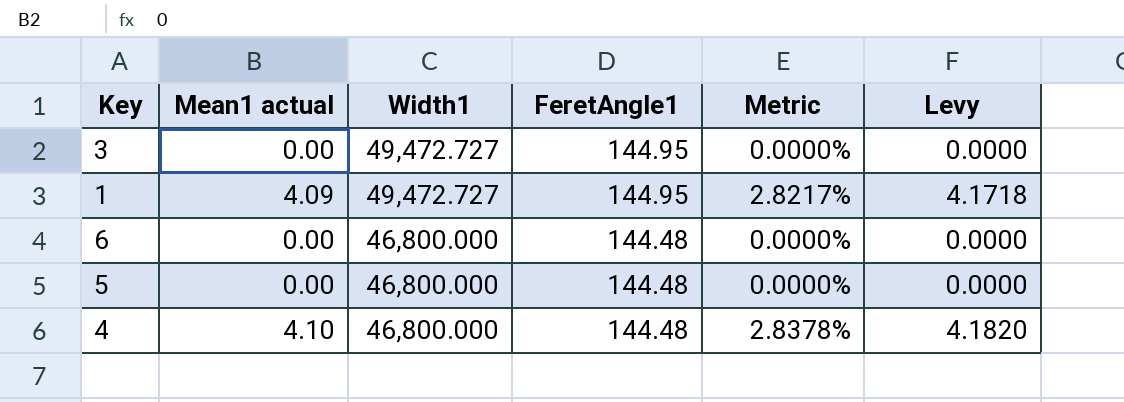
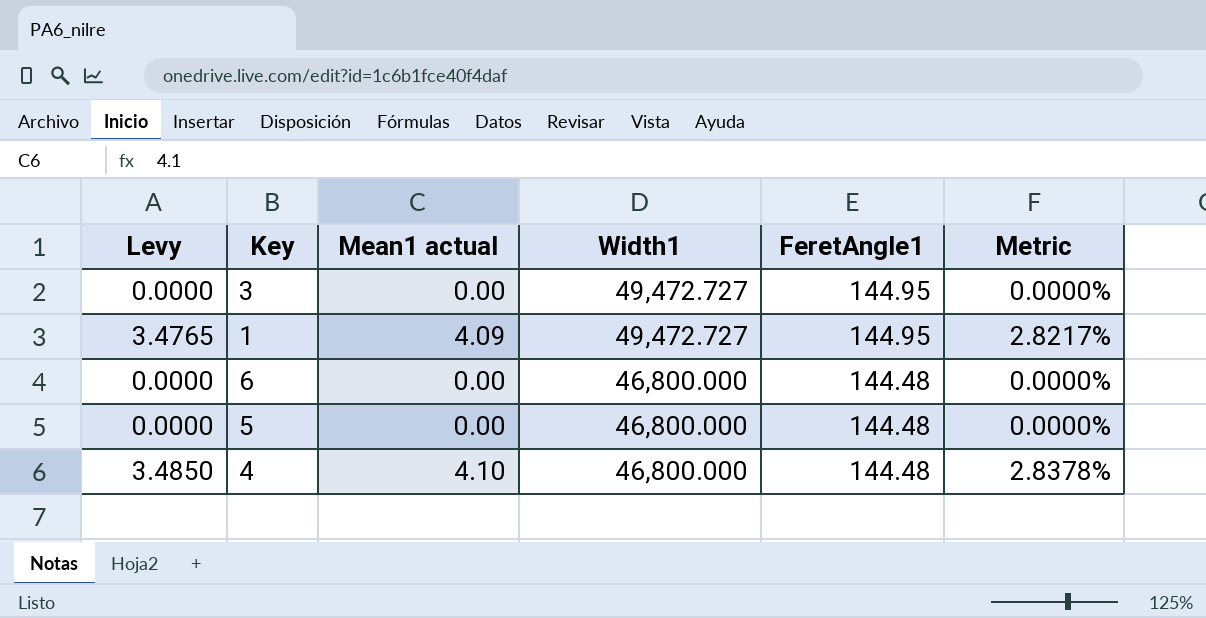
column Levy | formula: [Mean1 actual] * 1.02 -> [Mean1 actual] * 0.85
column Levy | position: 6 -> 1

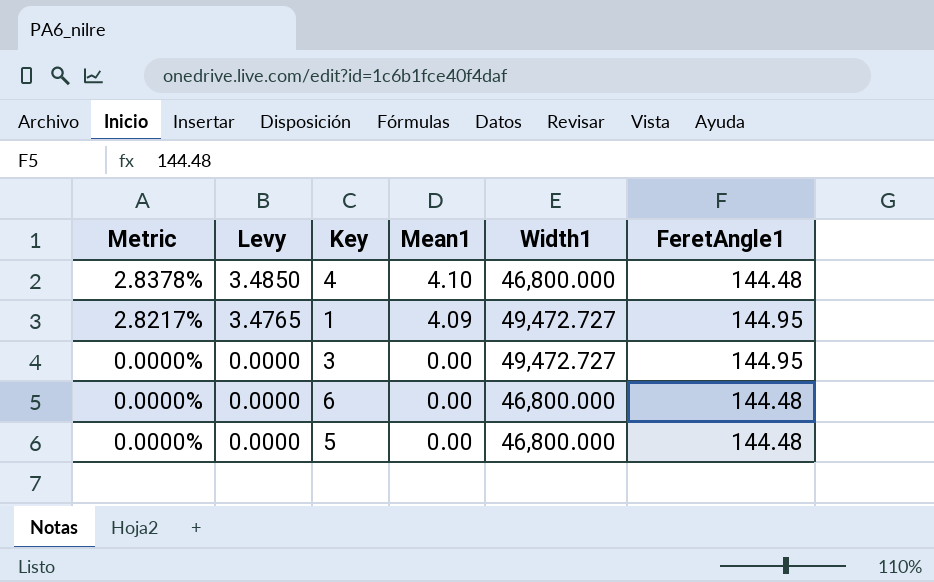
row order: Width1 descending -> Metric descending
column Metric | position: 6 -> 1
column name: Mean1 actual -> Mean1

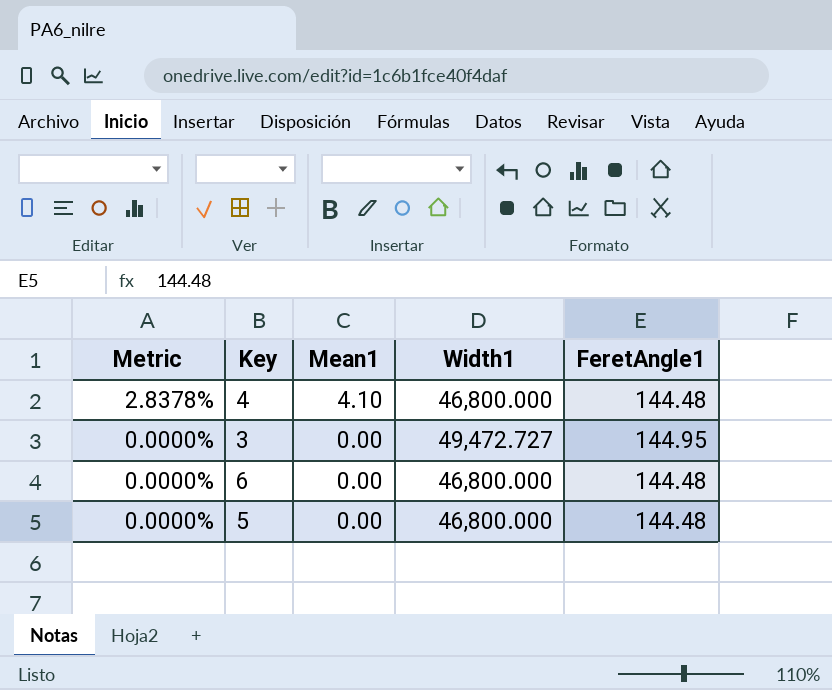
column Levy | formula: [Mean1] * 0.85 -> none
row 1: 2.8217% | 3.4765 | 4.09 | 49,472.727 | 144.95 -> none

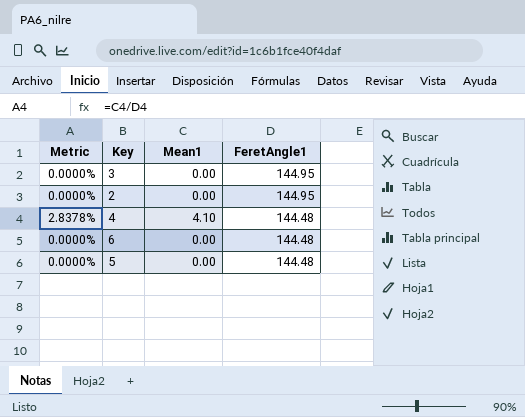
row order: Metric descending -> FeretAngle1 descending
column Width1 | position: 4 -> none
row 2: none -> 0.0000% | 0.00 | 144.95

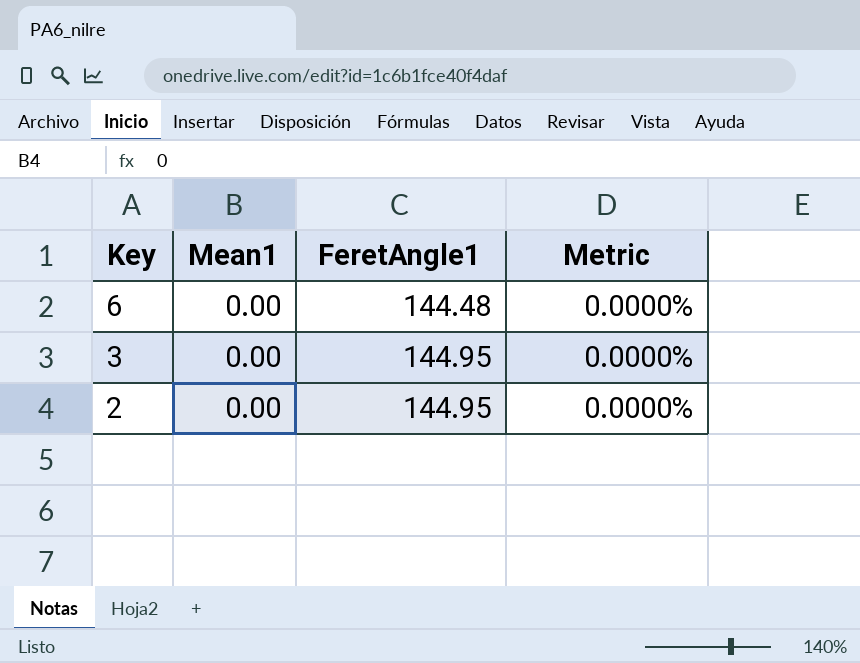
row order: FeretAngle1 descending -> Key descending
column Metric | position: 1 -> 4
row 4: 2.8378% | 4.10 | 144.48 -> none
row 5: 0.0000% | 0.00 | 144.48 -> none

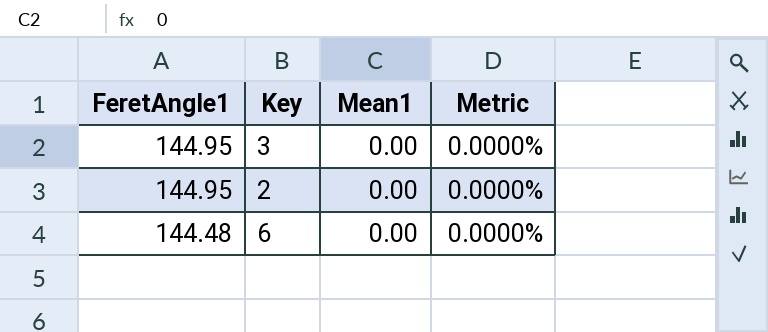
row order: Key descending -> FeretAngle1 descending
column FeretAngle1 | position: 3 -> 1

